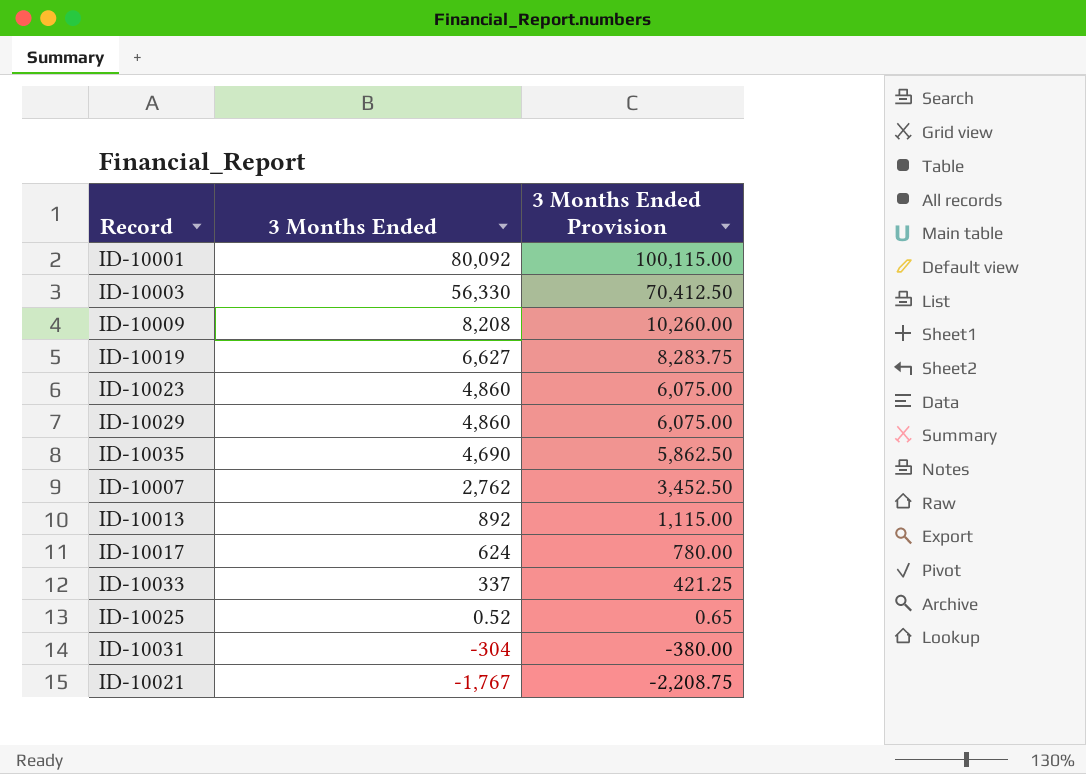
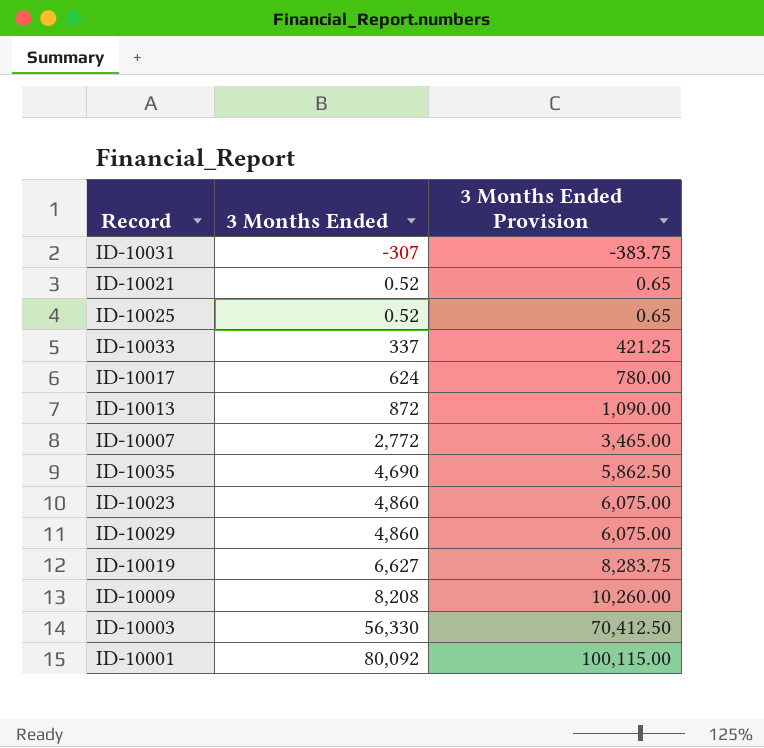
row order: 3 Months Ended descending -> 3 Months Ended ascending
ID-10031 | 3 Months Ended: -304 -> -307
ID-10031 | 3 Months Ended Provision: -380.00 -> -383.75
ID-10021 | 3 Months Ended: -1,767 -> 0.52
ID-10021 | 3 Months Ended Provision: -2,208.75 -> 0.65
ID-10013 | 3 Months Ended: 892 -> 872
ID-10013 | 3 Months Ended Provision: 1,115.00 -> 1,090.00
ID-10007 | 3 Months Ended: 2,762 -> 2,772
ID-10007 | 3 Months Ended Provision: 3,452.50 -> 3,465.00

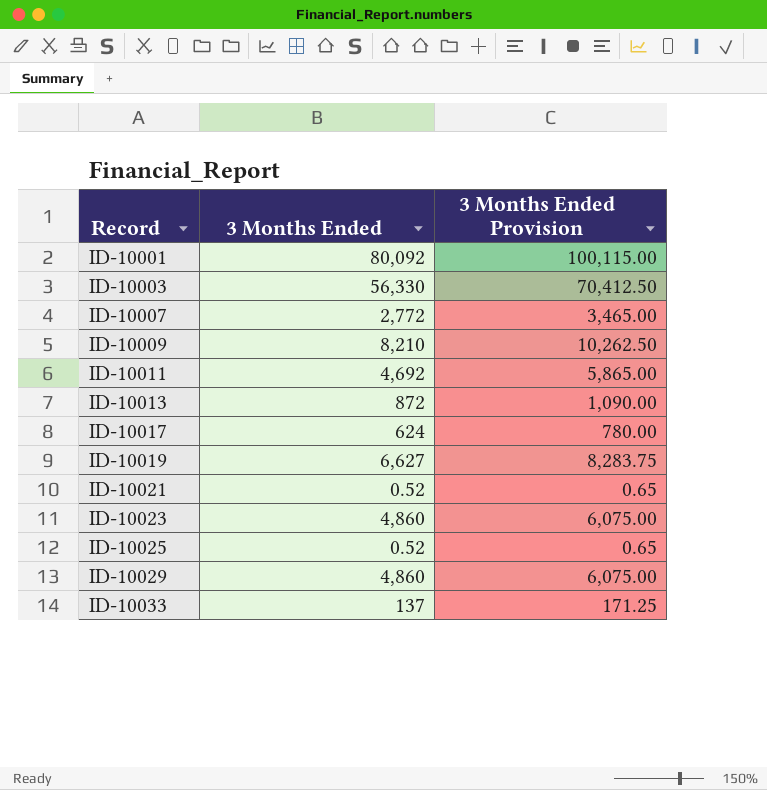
row order: 3 Months Ended ascending -> Record ascending
row ID-10031: -307 | -383.75 -> none
row ID-10035: 4,690 | 5,862.50 -> none
ID-10009 | 3 Months Ended: 8,208 -> 8,210
ID-10009 | 3 Months Ended Provision: 10,260.00 -> 10,262.50
row ID-10011: none -> 4,692 | 5,865.00
ID-10033 | 3 Months Ended: 337 -> 137
ID-10033 | 3 Months Ended Provision: 421.25 -> 171.25

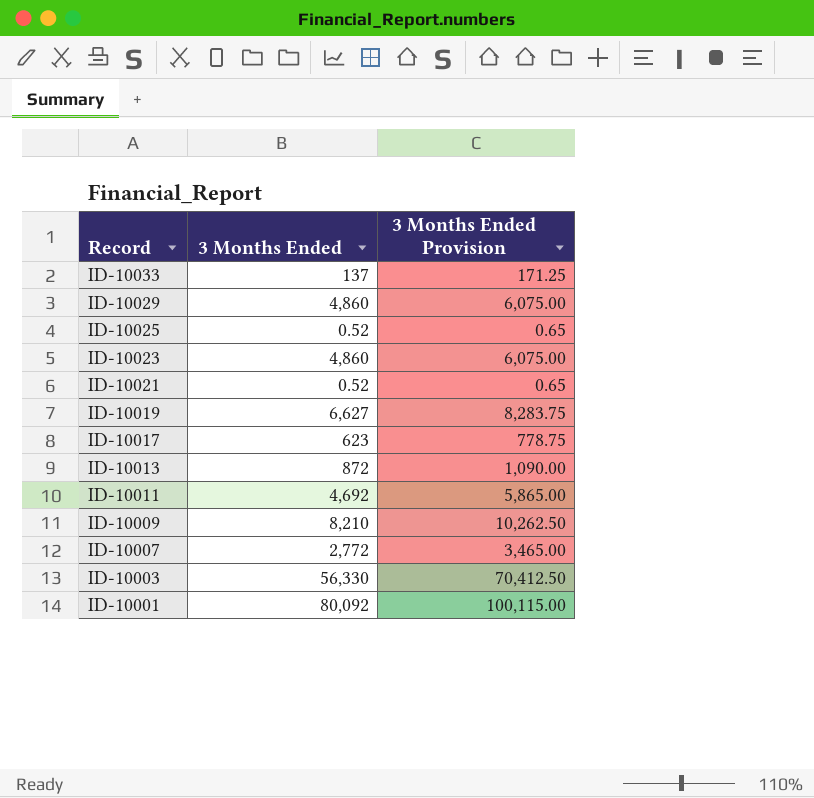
row order: Record ascending -> Record descending
ID-10017 | 3 Months Ended: 624 -> 623
ID-10017 | 3 Months Ended Provision: 780.00 -> 778.75

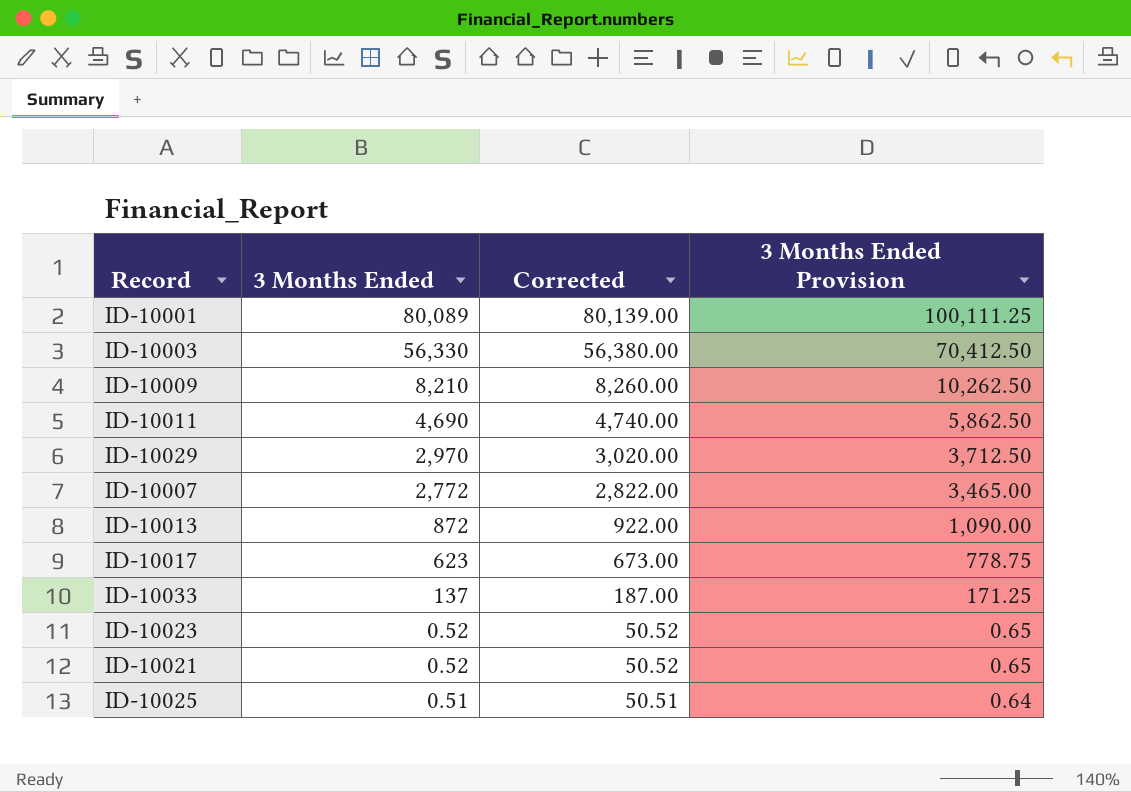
row order: Record descending -> 3 Months Ended descending
column Corrected | formula: none -> [3 Months Ended] + 50
row ID-10019: 6,627 | 8,283.75 -> none
ID-10001 | 3 Months Ended: 80,092 -> 80,089
ID-10001 | 3 Months Ended Provision: 100,115.00 -> 100,111.25
ID-10011 | 3 Months Ended: 4,692 -> 4,690
ID-10011 | 3 Months Ended Provision: 5,865.00 -> 5,862.50
ID-10029 | 3 Months Ended: 4,860 -> 2,970
ID-10029 | 3 Months Ended Provision: 6,075.00 -> 3,712.50
ID-10023 | 3 Months Ended: 4,860 -> 0.52
ID-10023 | 3 Months Ended Provision: 6,075.00 -> 0.65
ID-10025 | 3 Months Ended: 0.52 -> 0.51
ID-10025 | 3 Months Ended Provision: 0.65 -> 0.64

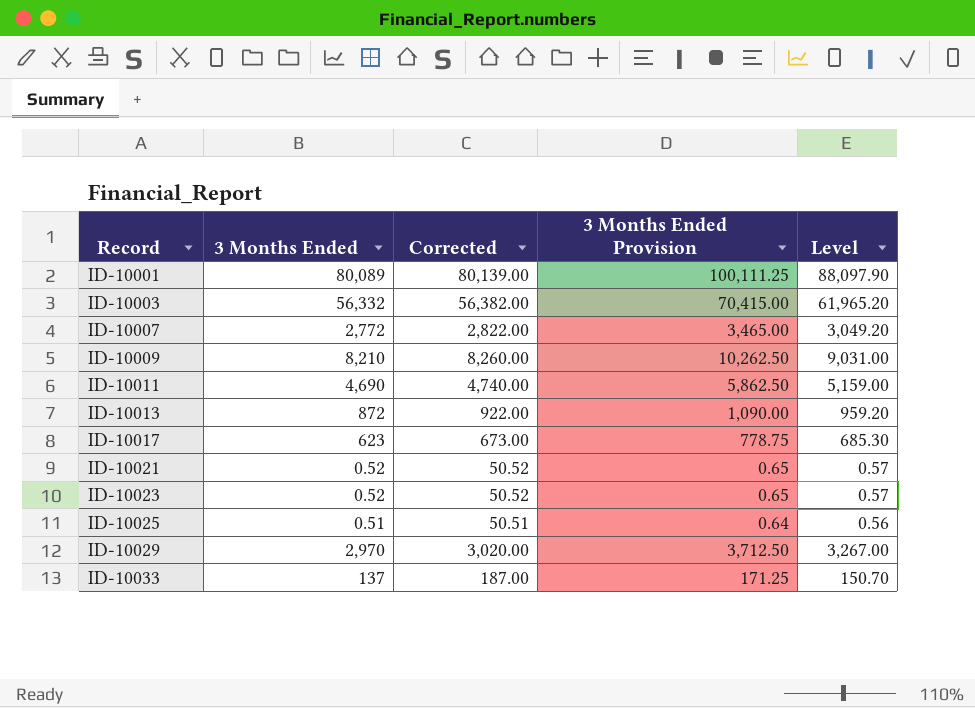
row order: 3 Months Ended descending -> Record ascending
column Level | formula: none -> [3 Months Ended] * 1.1
ID-10003 | 3 Months Ended: 56,330 -> 56,332
ID-10003 | Corrected: 56,380.00 -> 56,382.00
ID-10003 | 3 Months Ended Provision: 70,412.50 -> 70,415.00

